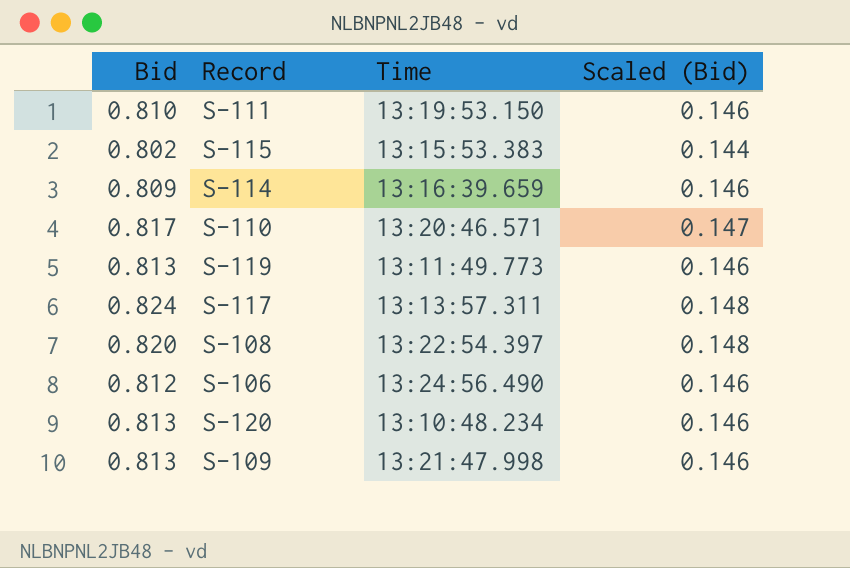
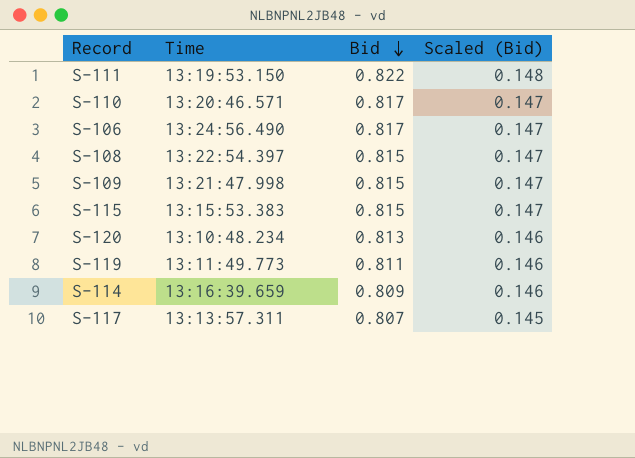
row order: none -> Bid descending
column Bid | position: 1 -> 3
S-111 | Bid: 0.810 -> 0.822
S-111 | Scaled (Bid): 0.146 -> 0.148
S-106 | Bid: 0.812 -> 0.817
S-106 | Scaled (Bid): 0.146 -> 0.147
S-108 | Bid: 0.820 -> 0.815
S-108 | Scaled (Bid): 0.148 -> 0.147
S-109 | Bid: 0.813 -> 0.815
S-109 | Scaled (Bid): 0.146 -> 0.147
S-115 | Bid: 0.802 -> 0.815
S-115 | Scaled (Bid): 0.144 -> 0.147
S-119 | Bid: 0.813 -> 0.811
S-117 | Bid: 0.824 -> 0.807
S-117 | Scaled (Bid): 0.148 -> 0.145

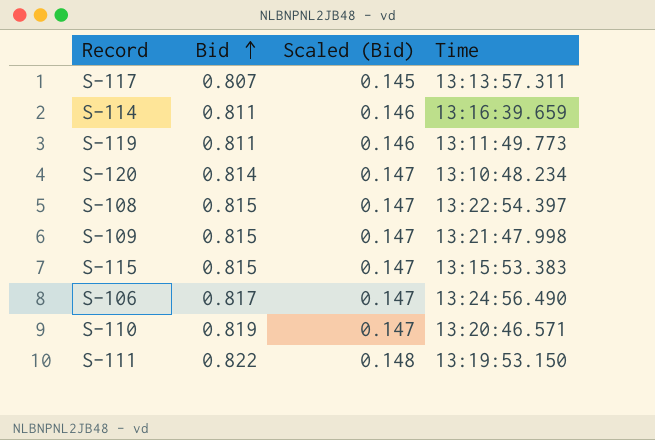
row order: Bid descending -> Bid ascending
column Time | position: 2 -> 4
S-114 | Bid: 0.809 -> 0.811
S-120 | Bid: 0.813 -> 0.814
S-120 | Scaled (Bid): 0.146 -> 0.147
S-110 | Bid: 0.817 -> 0.819

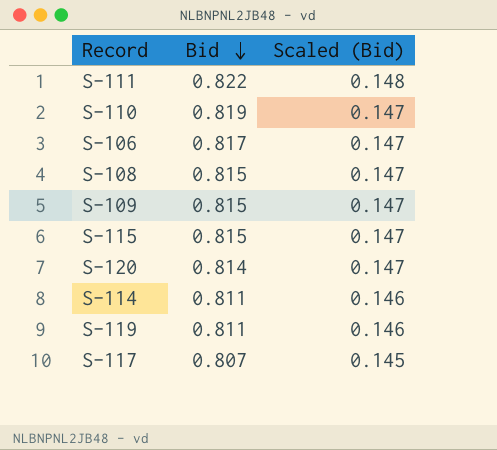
row order: Bid ascending -> Bid descending
column Time | position: 4 -> none

